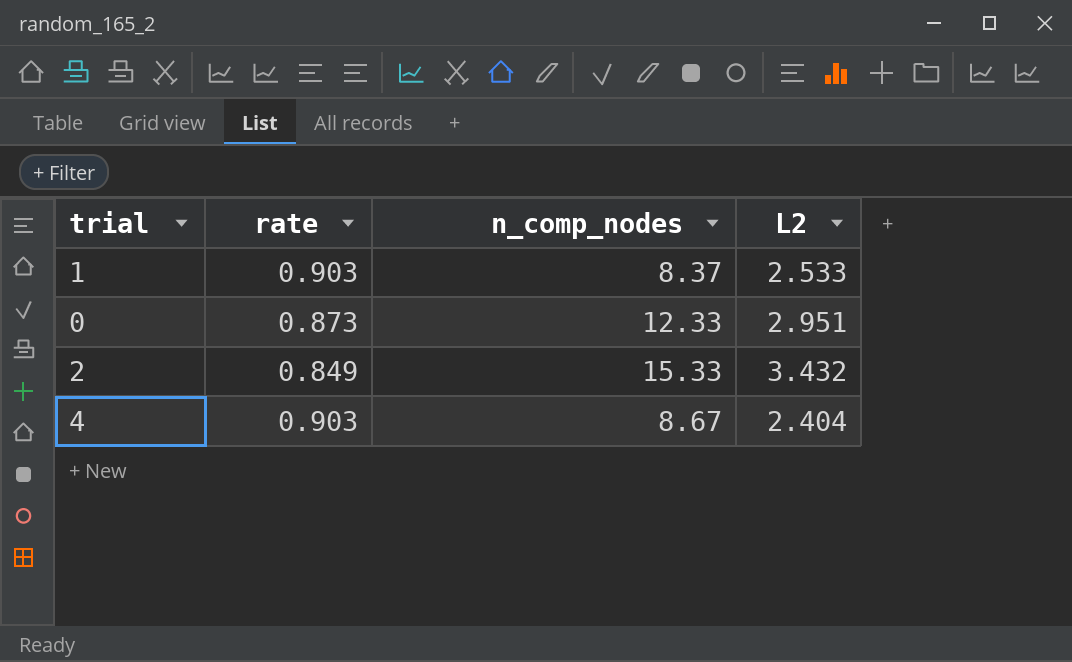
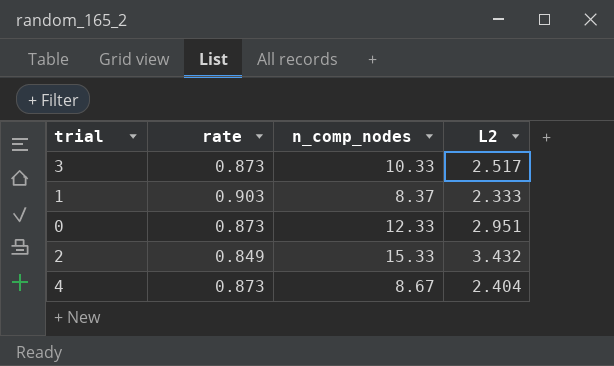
row 3: none -> 0.873 | 10.33 | 2.517
1 | L2: 2.533 -> 2.333
4 | rate: 0.903 -> 0.873

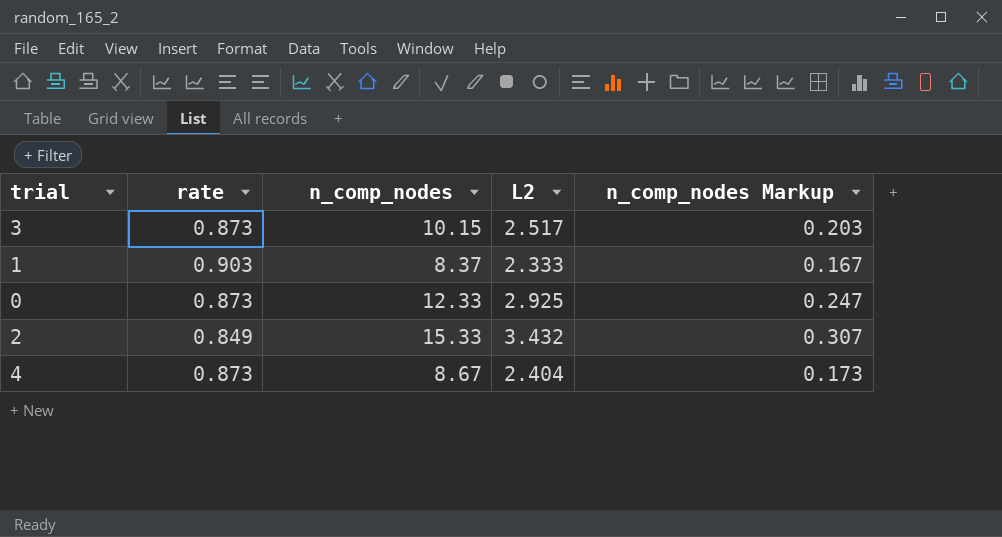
column n_comp_nodes Markup | formula: none -> [n_comp_nodes] * 0.02
3 | n_comp_nodes: 10.33 -> 10.15
0 | L2: 2.951 -> 2.925

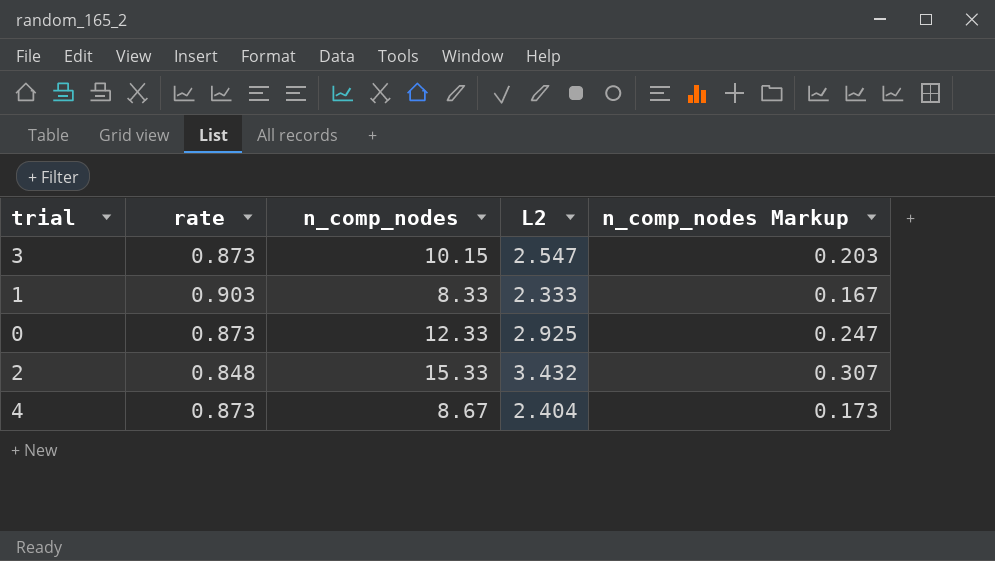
3 | L2: 2.517 -> 2.547
1 | n_comp_nodes: 8.37 -> 8.33
2 | rate: 0.849 -> 0.848

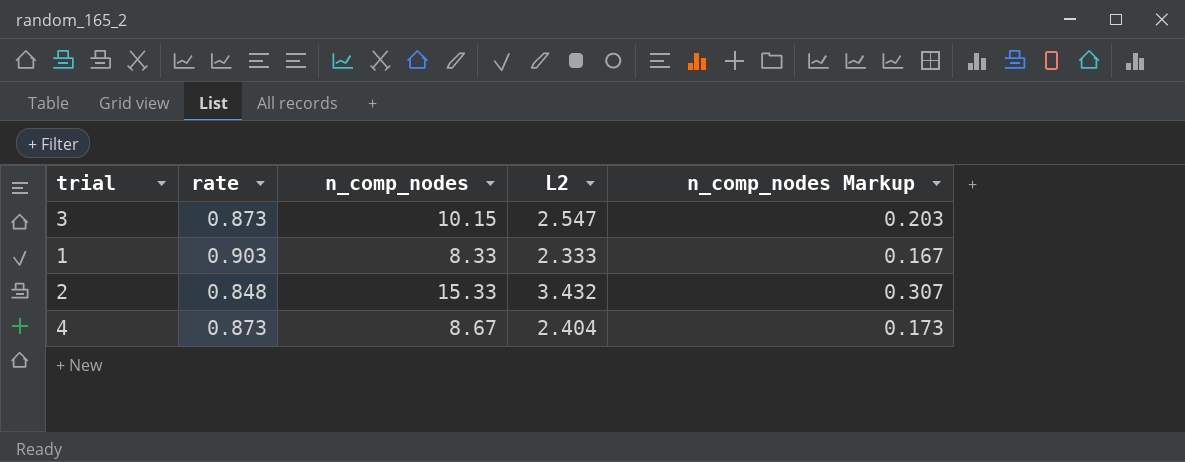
row 0: 0.873 | 12.33 | 2.925 | 0.247 -> none

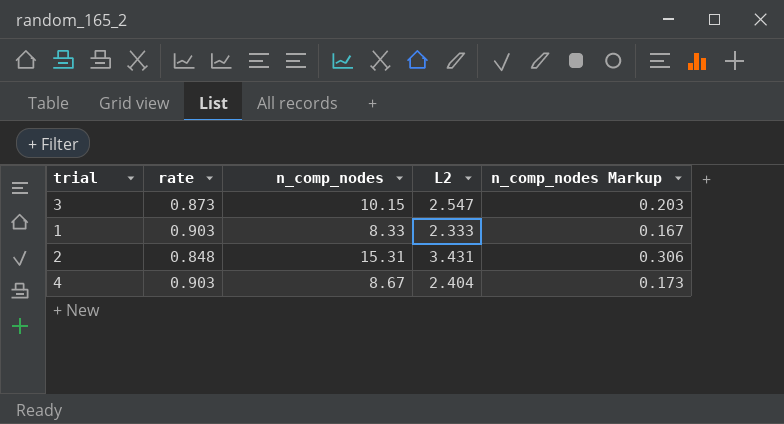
2 | n_comp_nodes: 15.33 -> 15.31
2 | L2: 3.432 -> 3.431
2 | n_comp_nodes Markup: 0.307 -> 0.306
4 | rate: 0.873 -> 0.903

